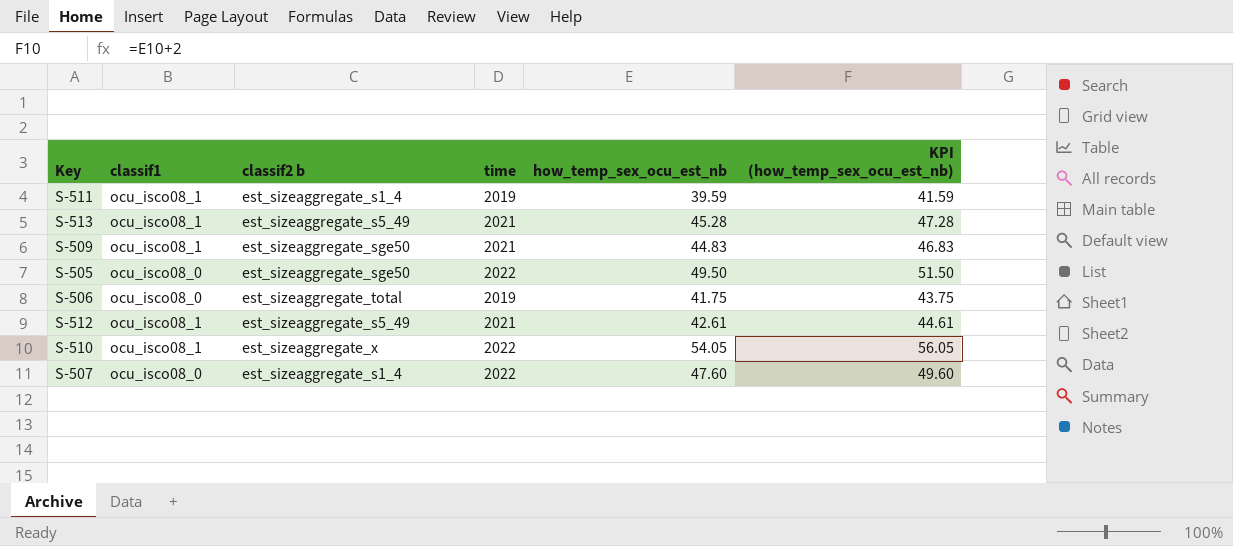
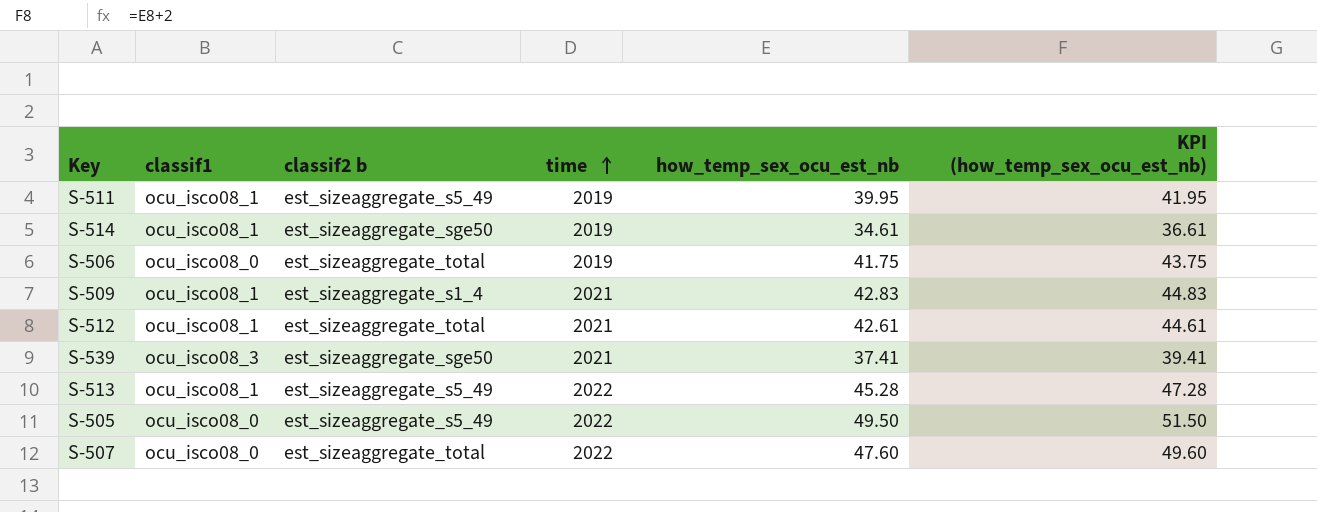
row order: none -> time ascending
row S-510: ocu_isco08_1 | est_sizeaggregate_x | 2022 | 54.05 | 56.05 -> none
S-511 | classif2 b: est_sizeaggregate_s1_4 -> est_sizeaggregate_s5_49
S-511 | how_temp_sex_ocu_est_nb: 39.59 -> 39.95
S-511 | KPI (how_temp_sex_ocu_est_nb): 41.59 -> 41.95
row S-514: none -> ocu_isco08_1 | est_sizeaggregate_sge50 | 2019 | 34.61 | 36.61
S-509 | classif2 b: est_sizeaggregate_sge50 -> est_sizeaggregate_s1_4
S-509 | how_temp_sex_ocu_est_nb: 44.83 -> 42.83
S-509 | KPI (how_temp_sex_ocu_est_nb): 46.83 -> 44.83
S-512 | classif2 b: est_sizeaggregate_s5_49 -> est_sizeaggregate_total
row S-539: none -> ocu_isco08_3 | est_sizeaggregate_sge50 | 2021 | 37.41 | 39.41
S-513 | time: 2021 -> 2022
S-505 | classif2 b: est_sizeaggregate_sge50 -> est_sizeaggregate_s5_49
S-507 | classif2 b: est_sizeaggregate_s1_4 -> est_sizeaggregate_total

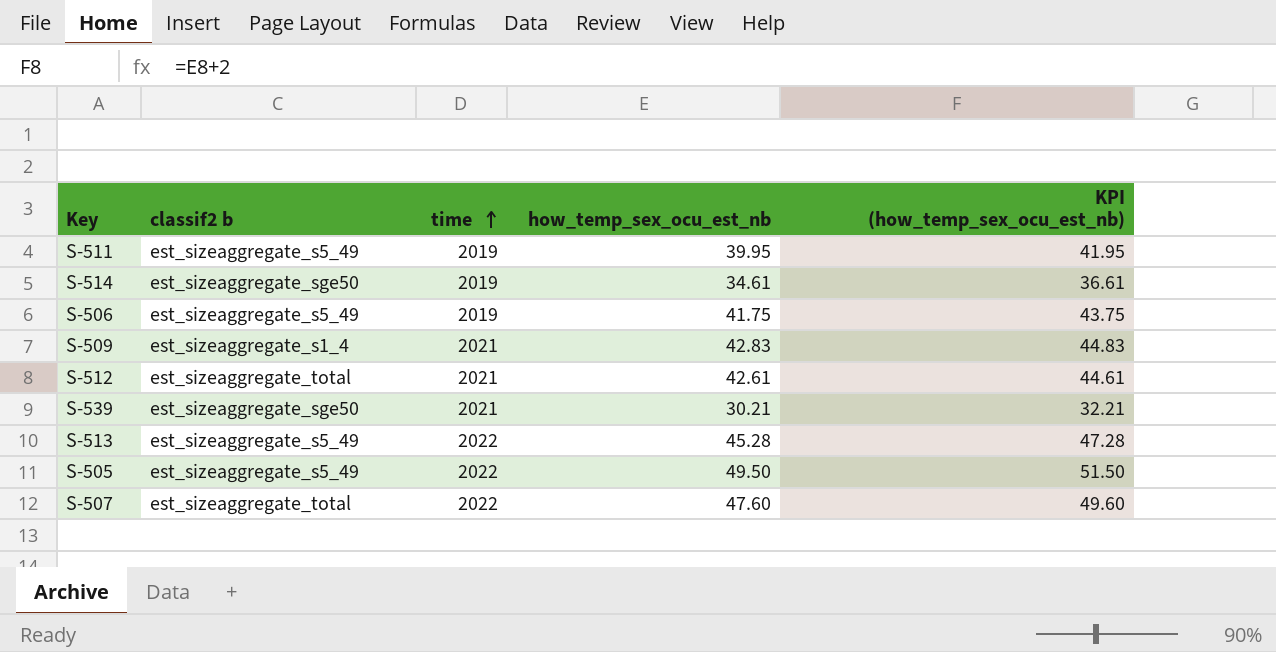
column classif1 | position: 2 -> none
S-506 | classif2 b: est_sizeaggregate_total -> est_sizeaggregate_s5_49
S-539 | how_temp_sex_ocu_est_nb: 37.41 -> 30.21
S-539 | KPI (how_temp_sex_ocu_est_nb): 39.41 -> 32.21

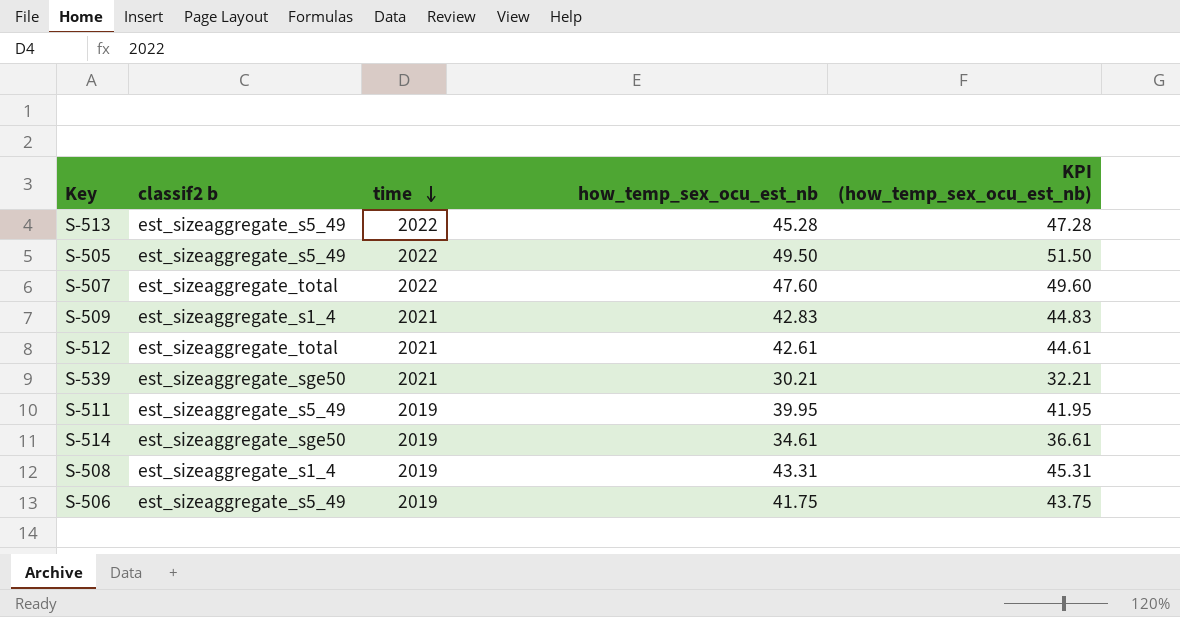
row order: time ascending -> time descending
row S-508: none -> est_sizeaggregate_s1_4 | 2019 | 43.31 | 45.31

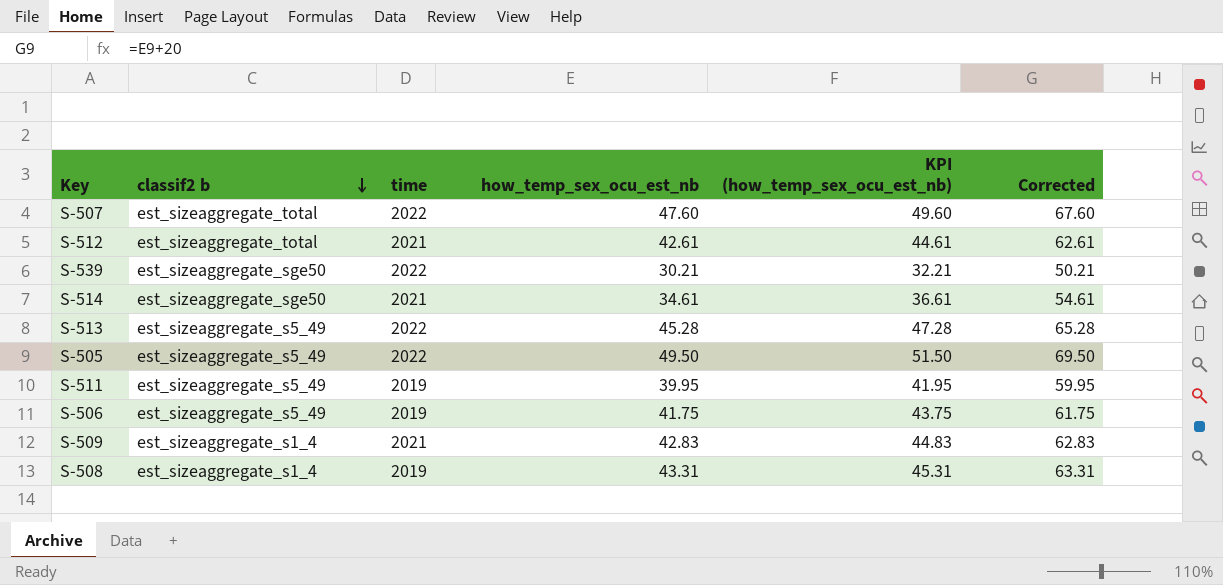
row order: time descending -> classif2 b descending
column Corrected | formula: none -> [how_temp_sex_ocu_est_nb] + 20
S-539 | time: 2021 -> 2022
S-514 | time: 2019 -> 2021

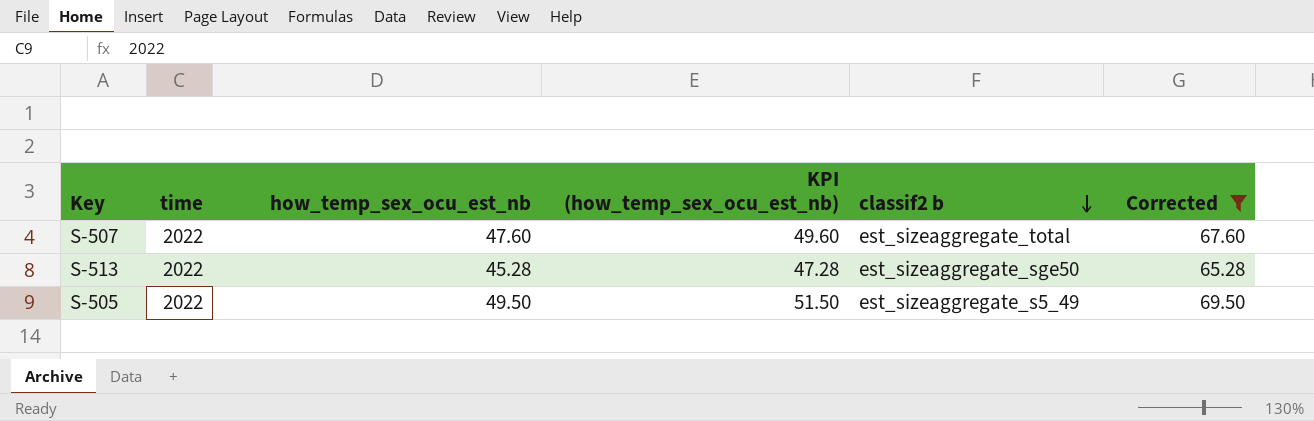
filter: none -> Corrected >= 65.28
column classif2 b | position: 2 -> 5
S-513 | classif2 b: est_sizeaggregate_s5_49 -> est_sizeaggregate_sge50

